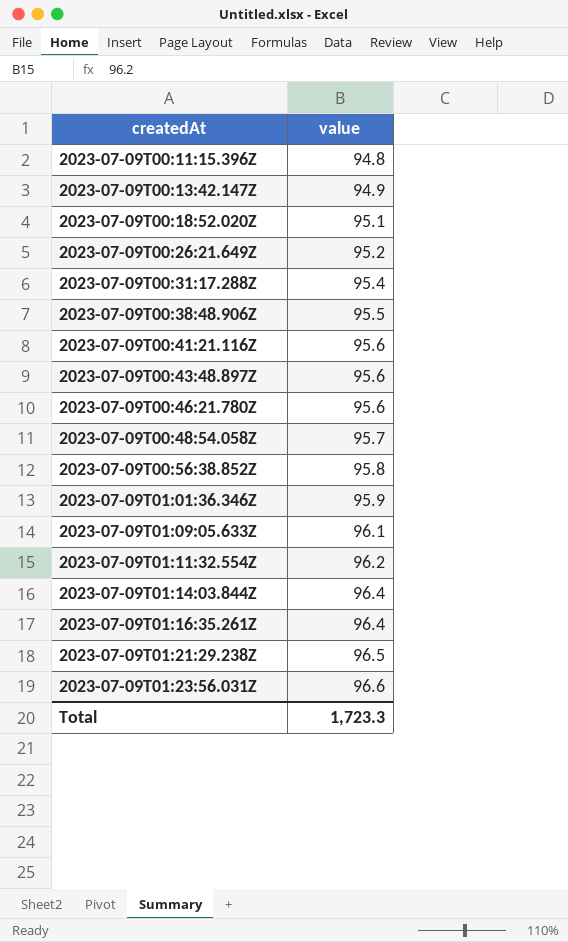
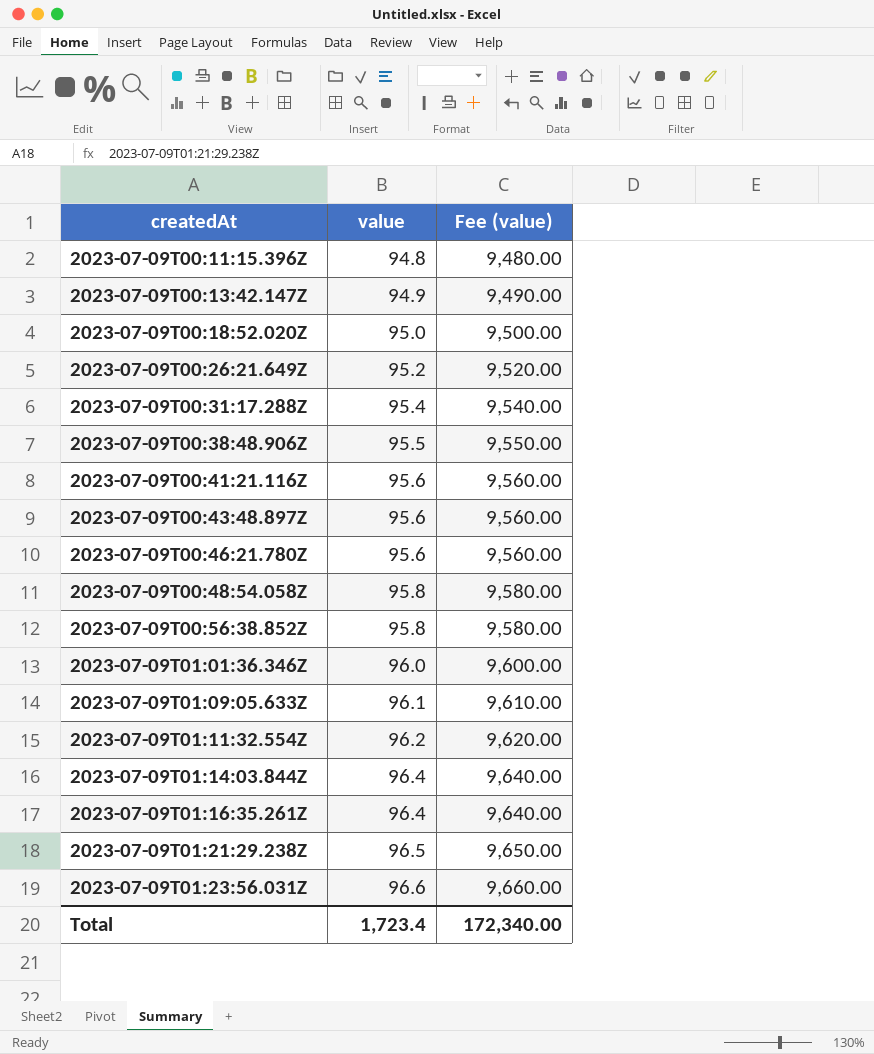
column Fee (value) | formula: none -> [value] * 100
2023-07-09T00:18:52.020Z | value: 95.1 -> 95.0
2023-07-09T00:48:54.058Z | value: 95.7 -> 95.8
2023-07-09T01:01:36.346Z | value: 95.9 -> 96.0
Total | value: 1,723.3 -> 1,723.4

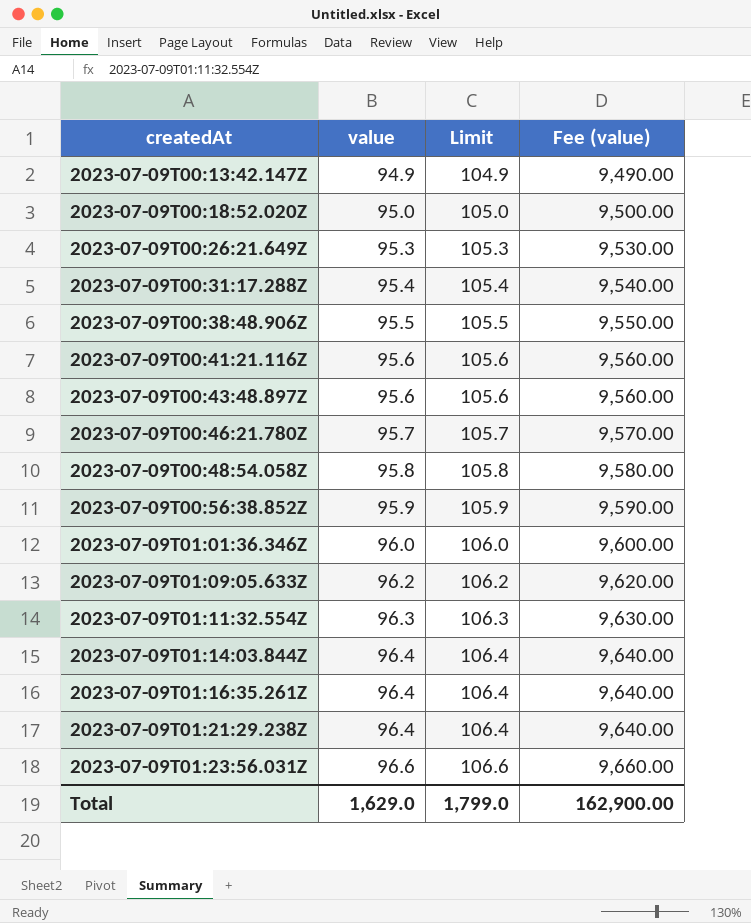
column Limit | formula: none -> [value] + 10
row 2023-07-09T00:11:15.396Z: 94.8 | 9,480.00 -> none
2023-07-09T00:26:21.649Z | value: 95.2 -> 95.3
2023-07-09T00:26:21.649Z | Fee (value): 9,520.00 -> 9,530.00
2023-07-09T00:46:21.780Z | value: 95.6 -> 95.7
2023-07-09T00:46:21.780Z | Fee (value): 9,560.00 -> 9,570.00
2023-07-09T00:56:38.852Z | value: 95.8 -> 95.9
2023-07-09T00:56:38.852Z | Fee (value): 9,580.00 -> 9,590.00
2023-07-09T01:09:05.633Z | value: 96.1 -> 96.2
2023-07-09T01:09:05.633Z | Fee (value): 9,610.00 -> 9,620.00
2023-07-09T01:11:32.554Z | value: 96.2 -> 96.3
2023-07-09T01:11:32.554Z | Fee (value): 9,620.00 -> 9,630.00
2023-07-09T01:21:29.238Z | value: 96.5 -> 96.4
2023-07-09T01:21:29.238Z | Fee (value): 9,650.00 -> 9,640.00
Total | value: 1,723.4 -> 1,629.0
Total | Fee (value): 172,340.00 -> 162,900.00

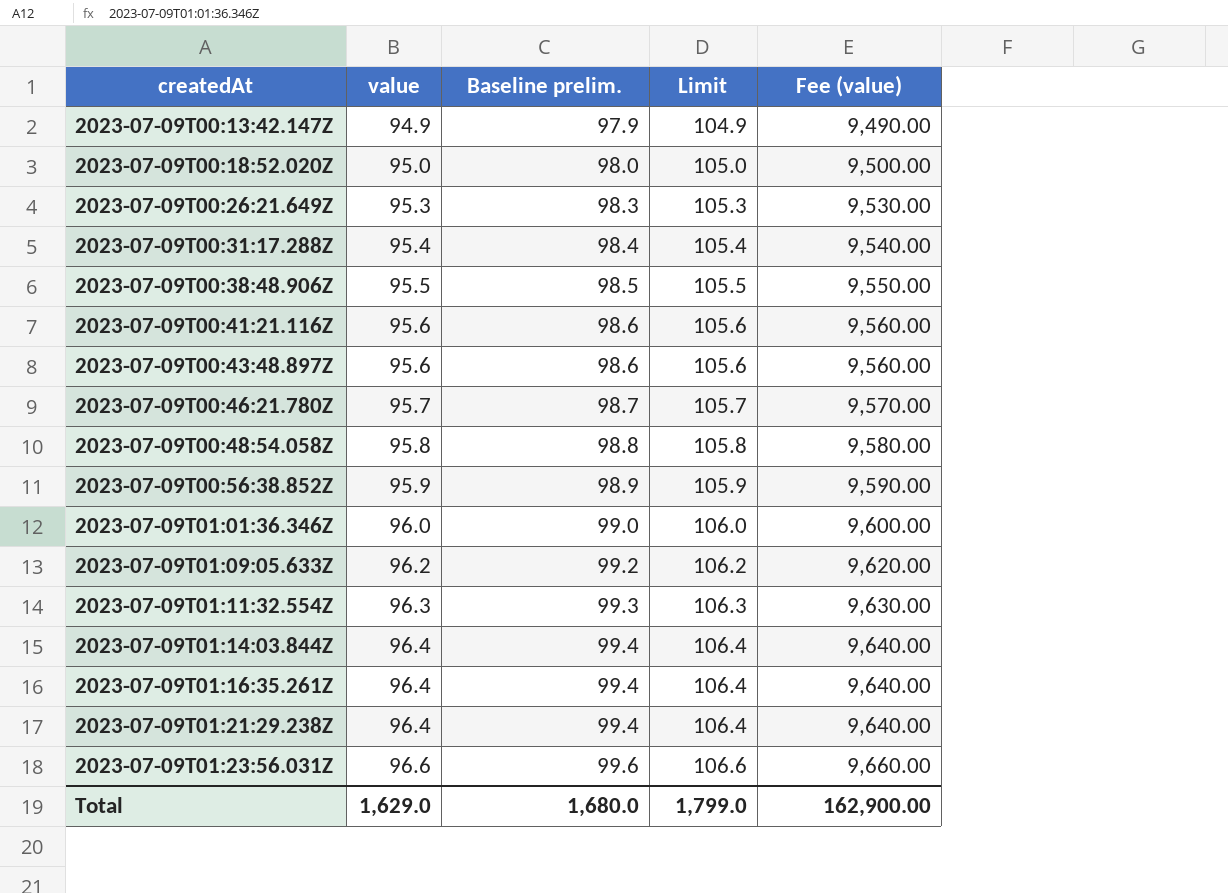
column Baseline prelim. | formula: none -> [value] + 3

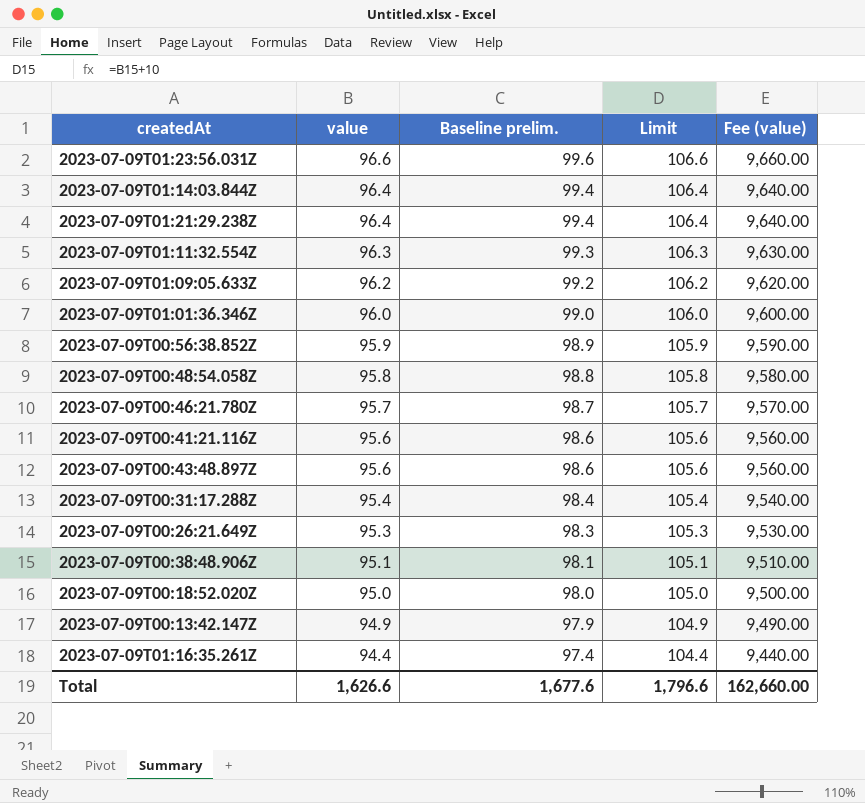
row order: createdAt ascending -> value descending
2023-07-09T00:38:48.906Z | value: 95.5 -> 95.1
2023-07-09T00:38:48.906Z | Baseline prelim.: 98.5 -> 98.1
2023-07-09T00:38:48.906Z | Limit: 105.5 -> 105.1
2023-07-09T00:38:48.906Z | Fee (value): 9,550.00 -> 9,510.00
2023-07-09T01:16:35.261Z | value: 96.4 -> 94.4
2023-07-09T01:16:35.261Z | Baseline prelim.: 99.4 -> 97.4
2023-07-09T01:16:35.261Z | Limit: 106.4 -> 104.4
2023-07-09T01:16:35.261Z | Fee (value): 9,640.00 -> 9,440.00
Total | value: 1,629.0 -> 1,626.6
Total | Baseline prelim.: 1,680.0 -> 1,677.6
Total | Limit: 1,799.0 -> 1,796.6
Total | Fee (value): 162,900.00 -> 162,660.00

